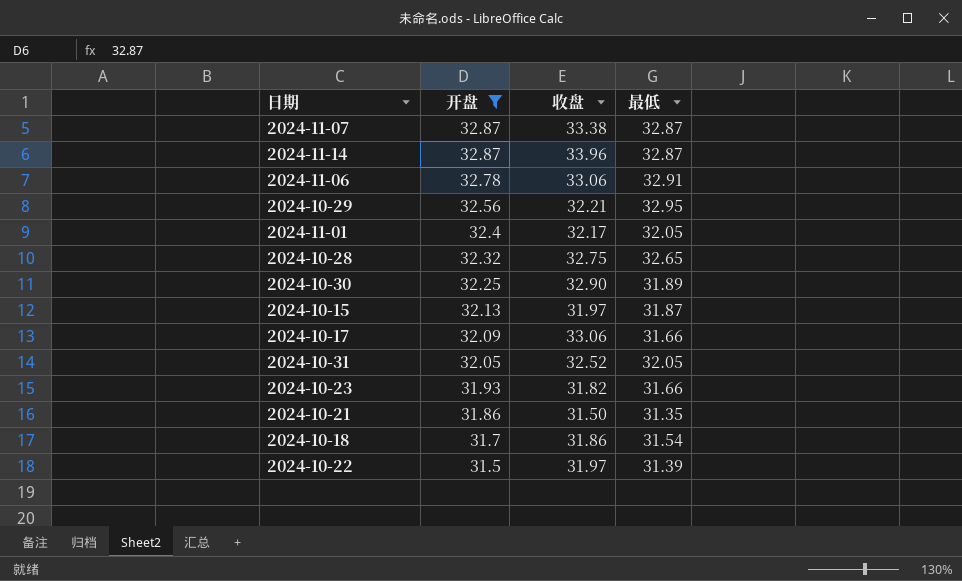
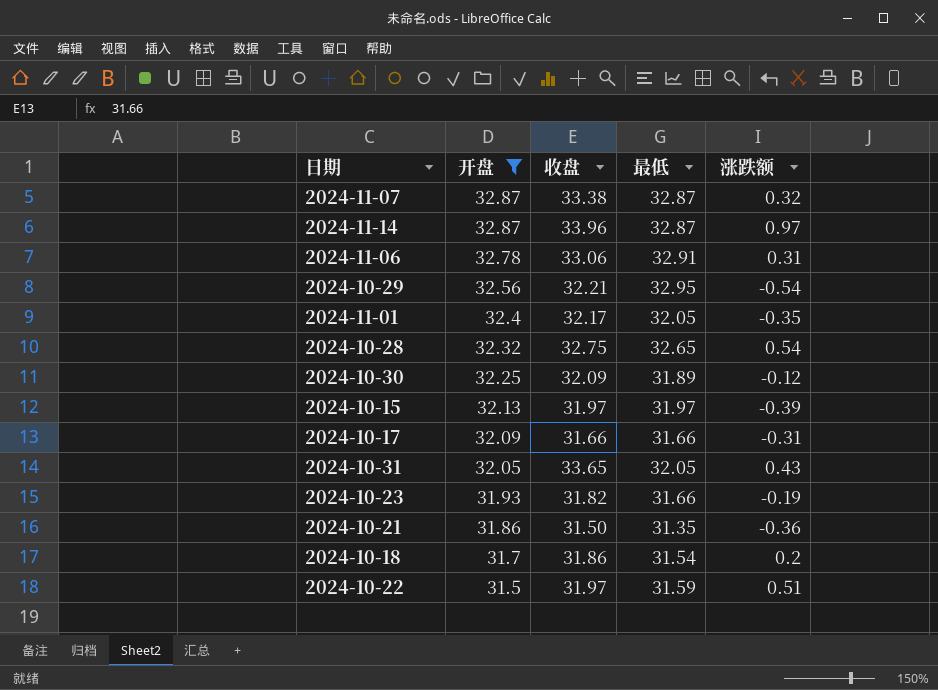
column 涨跌额 | position: none -> 5
2024-10-30 | 收盘: 32.90 -> 32.09
2024-10-15 | 最低: 31.87 -> 31.97
2024-10-17 | 收盘: 33.06 -> 31.66
2024-10-31 | 收盘: 32.52 -> 33.65
2024-10-22 | 最低: 31.39 -> 31.59

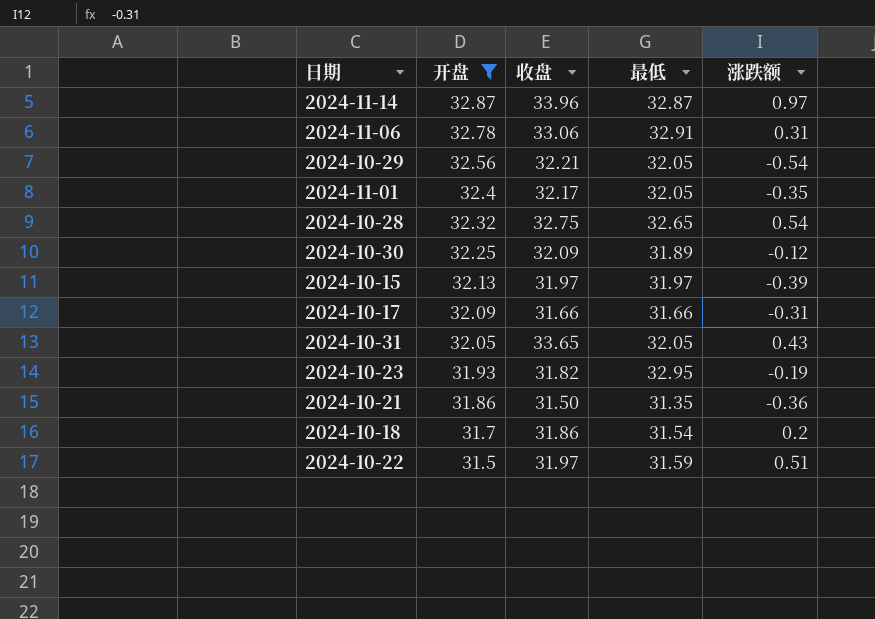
row 2024-11-07: 32.87 | 33.38 | 32.87 | 0.32 -> none
2024-10-29 | 最低: 32.95 -> 32.05
2024-10-23 | 最低: 31.66 -> 32.95

